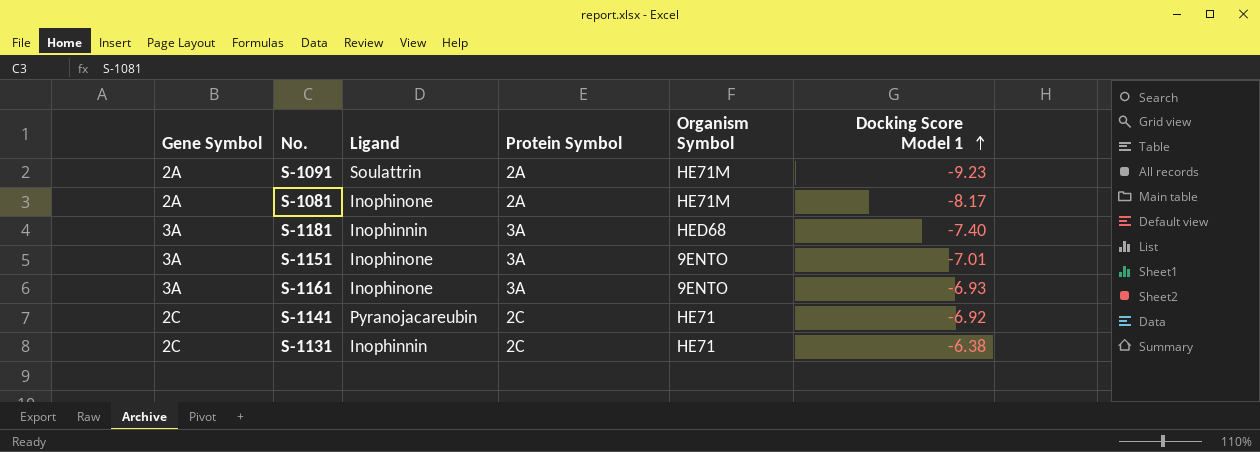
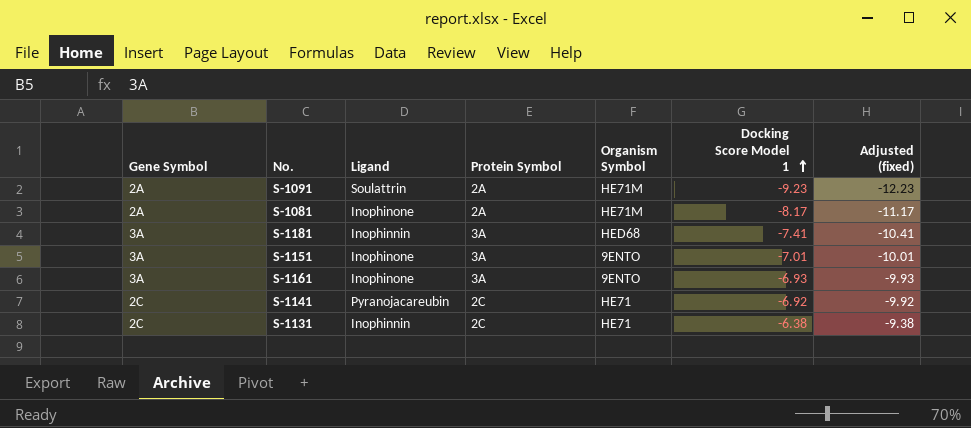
column Adjusted (fixed) | formula: none -> [Docking Score Model 1] - 3
S-1181 | Docking Score Model 1: -7.40 -> -7.41

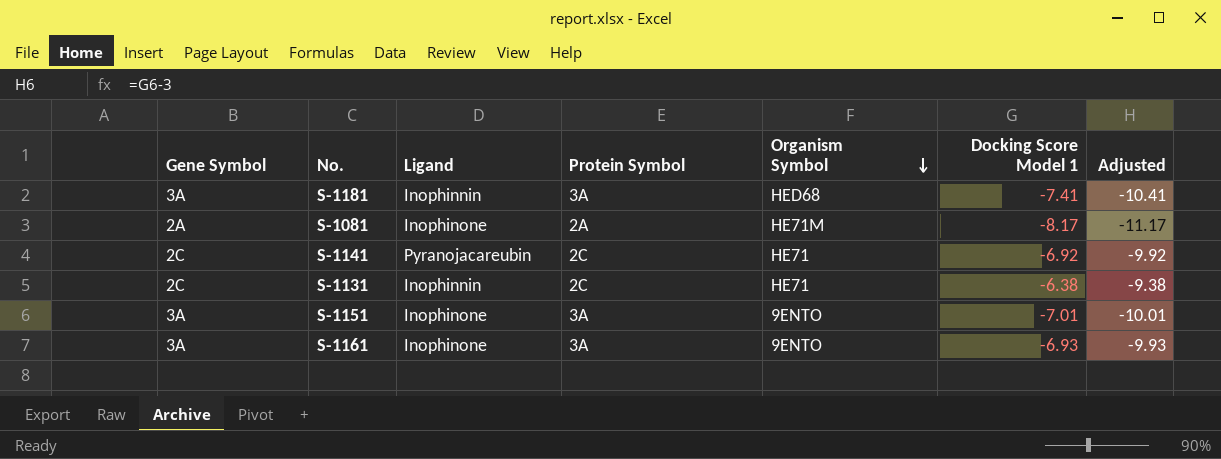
row order: Docking Score Model 1 ascending -> Organism Symbol descending
column name: Adjusted (fixed) -> Adjusted
row S-1091: 2A | Soulattrin | 2A | HE71M | -9.23 | -12.23 -> none

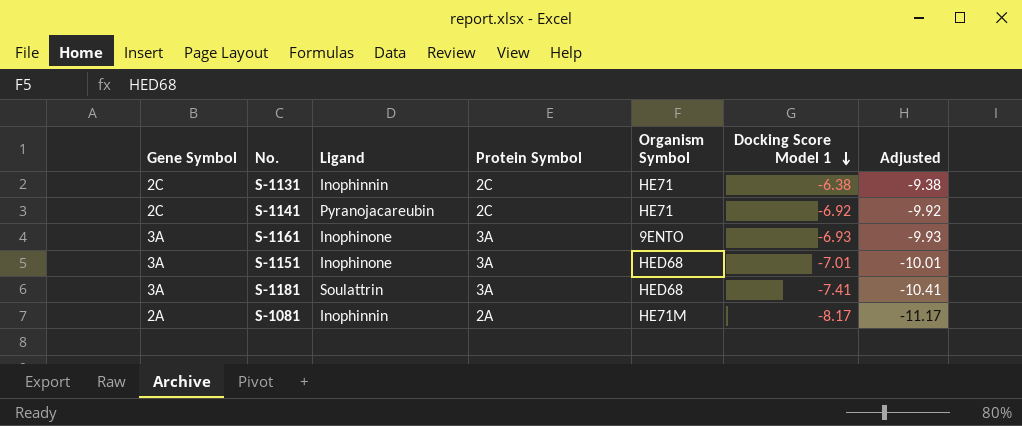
row order: Organism Symbol descending -> Docking Score Model 1 descending
S-1151 | Organism Symbol: 9ENTO -> HED68
S-1181 | Ligand: Inophinnin -> Soulattrin
S-1081 | Ligand: Inophinone -> Inophinnin

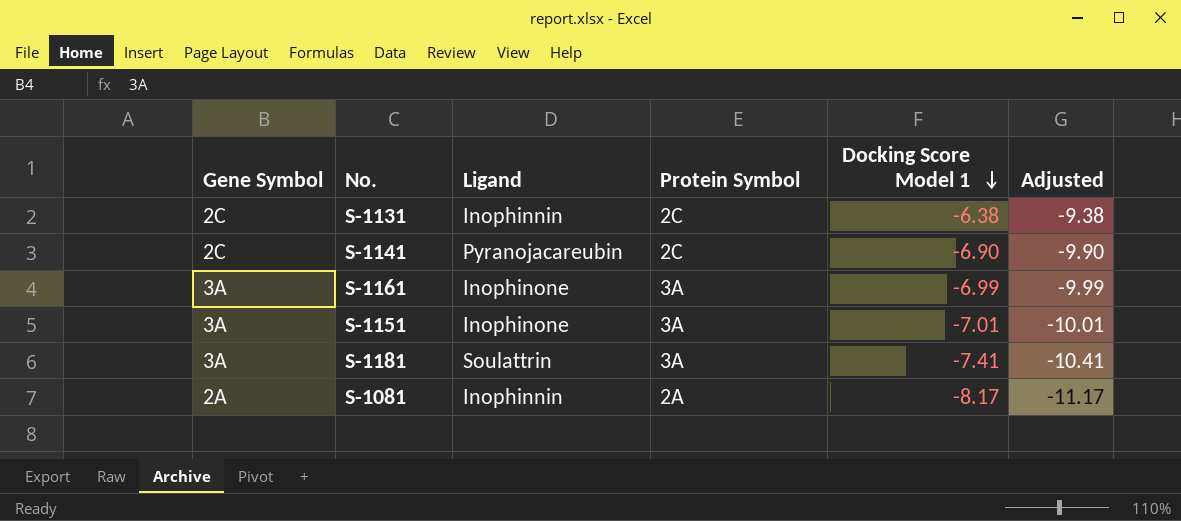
column Organism Symbol | position: 5 -> none
S-1141 | Docking Score Model 1: -6.92 -> -6.90
S-1141 | Adjusted: -9.92 -> -9.90
S-1161 | Docking Score Model 1: -6.93 -> -6.99
S-1161 | Adjusted: -9.93 -> -9.99

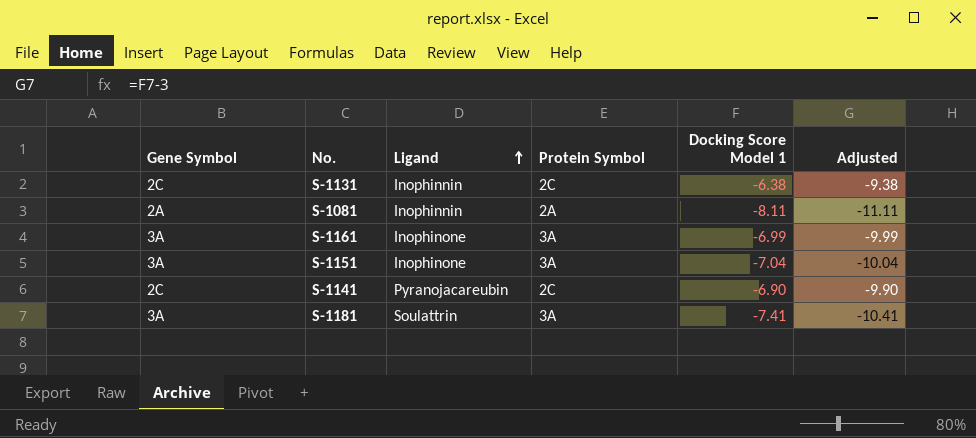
row order: Docking Score Model 1 descending -> Ligand ascending
S-1081 | Docking Score Model 1: -8.17 -> -8.11
S-1081 | Adjusted: -11.17 -> -11.11
S-1151 | Docking Score Model 1: -7.01 -> -7.04
S-1151 | Adjusted: -10.01 -> -10.04

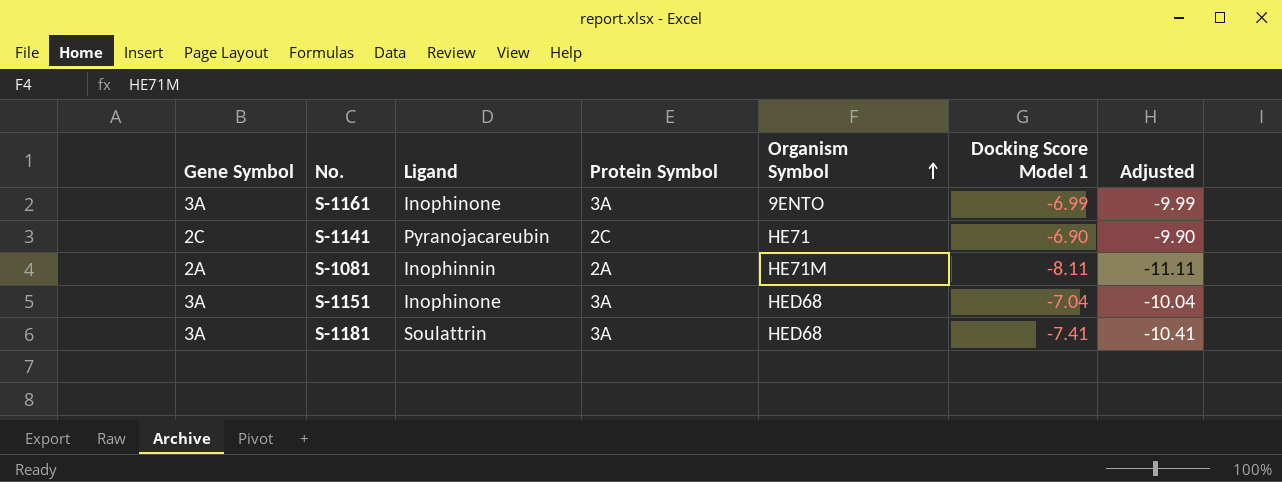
row order: Ligand ascending -> Organism Symbol ascending
column Organism Symbol | position: none -> 5
row S-1131: 2C | Inophinnin | 2C | -6.38 | -9.38 -> none

